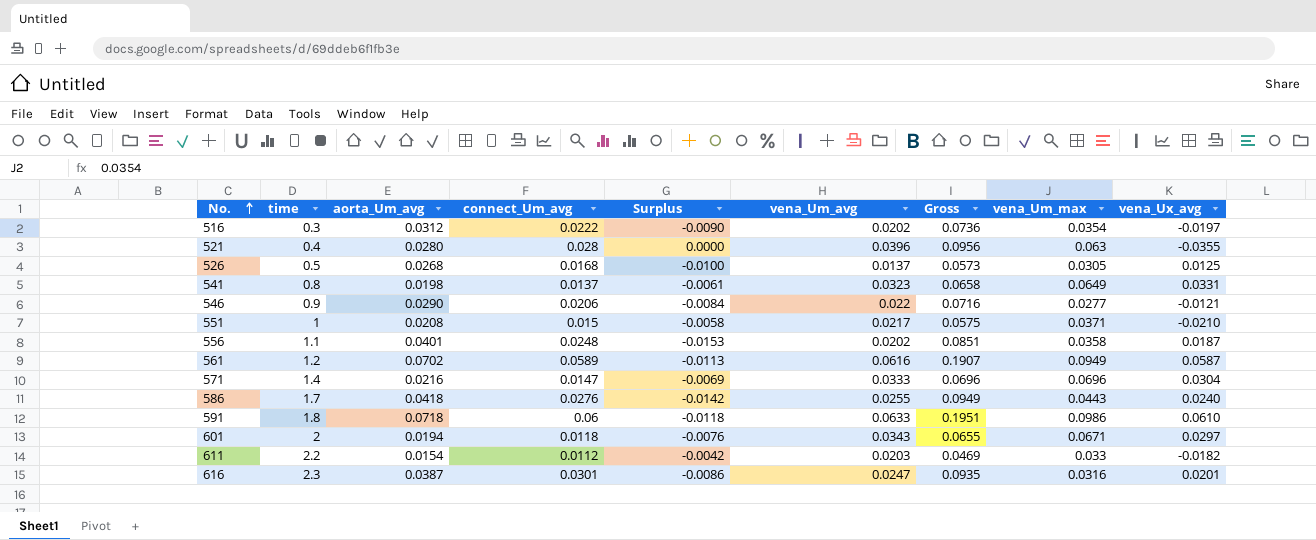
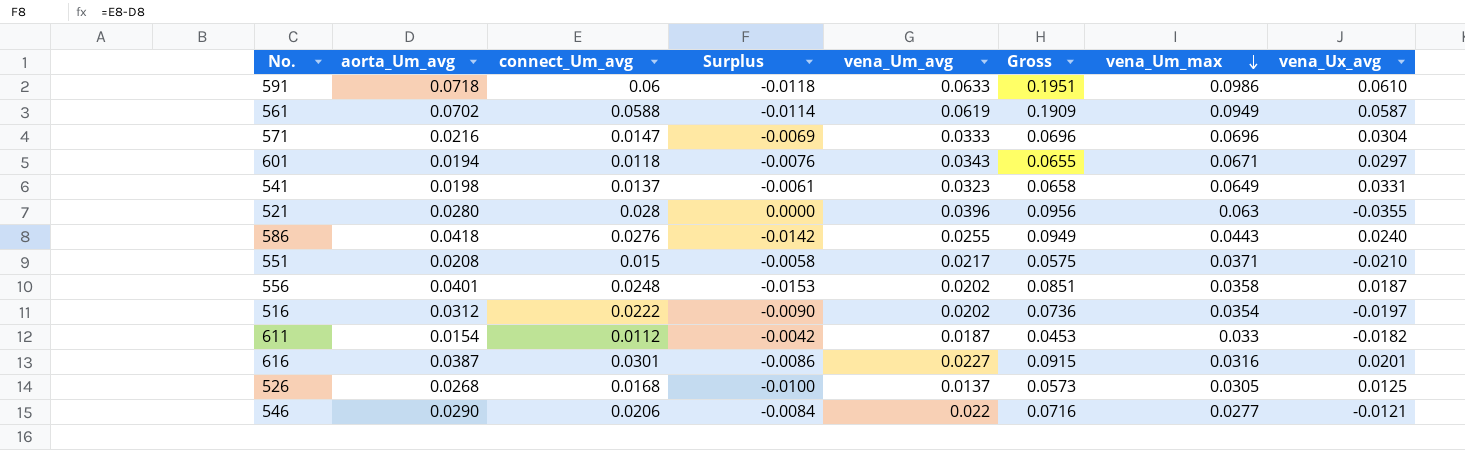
row order: No. ascending -> vena_Um_max descending
column time | position: 2 -> none
561 | connect_Um_avg: 0.0589 -> 0.0588
561 | Surplus: -0.0113 -> -0.0114
561 | vena_Um_avg: 0.0616 -> 0.0619
561 | Gross: 0.1907 -> 0.1909
611 | vena_Um_avg: 0.0203 -> 0.0187
611 | Gross: 0.0469 -> 0.0453
616 | vena_Um_avg: 0.0247 -> 0.0227
616 | Gross: 0.0935 -> 0.0915

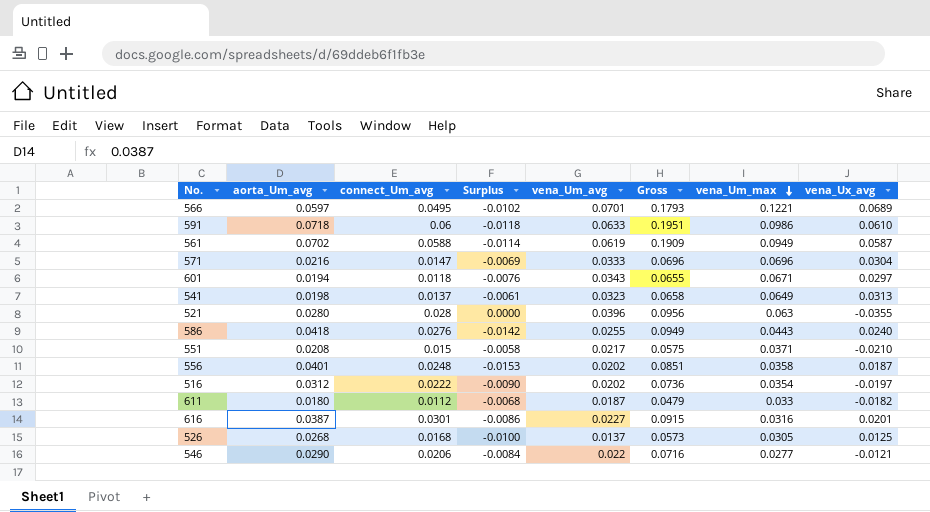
row 566: none -> 0.0597 | 0.0495 | -0.0102 | 0.0701 | 0.1793 | 0.1221 | 0.0689
541 | vena_Ux_avg: 0.0331 -> 0.0313
611 | aorta_Um_avg: 0.0154 -> 0.0180
611 | Surplus: -0.0042 -> -0.0068
611 | Gross: 0.0453 -> 0.0479

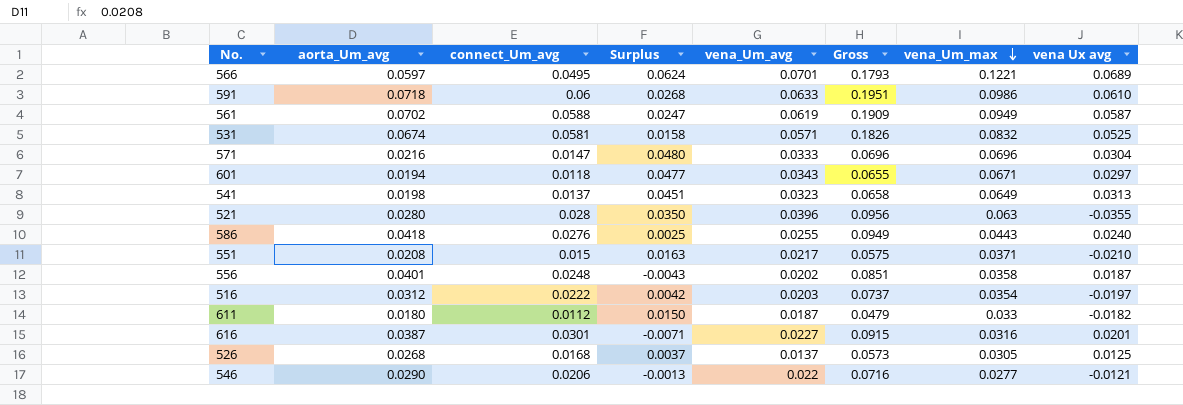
column Surplus | formula: [connect_Um_avg] - [aorta_Um_avg] -> [vena_Um_max] - [aorta_Um_avg]
column name: vena_Ux_avg -> vena Ux avg
row 531: none -> 0.0674 | 0.0581 | 0.0158 | 0.0571 | 0.1826 | 0.0832 | 0.0525
516 | vena_Um_avg: 0.0202 -> 0.0203
516 | Gross: 0.0736 -> 0.0737

